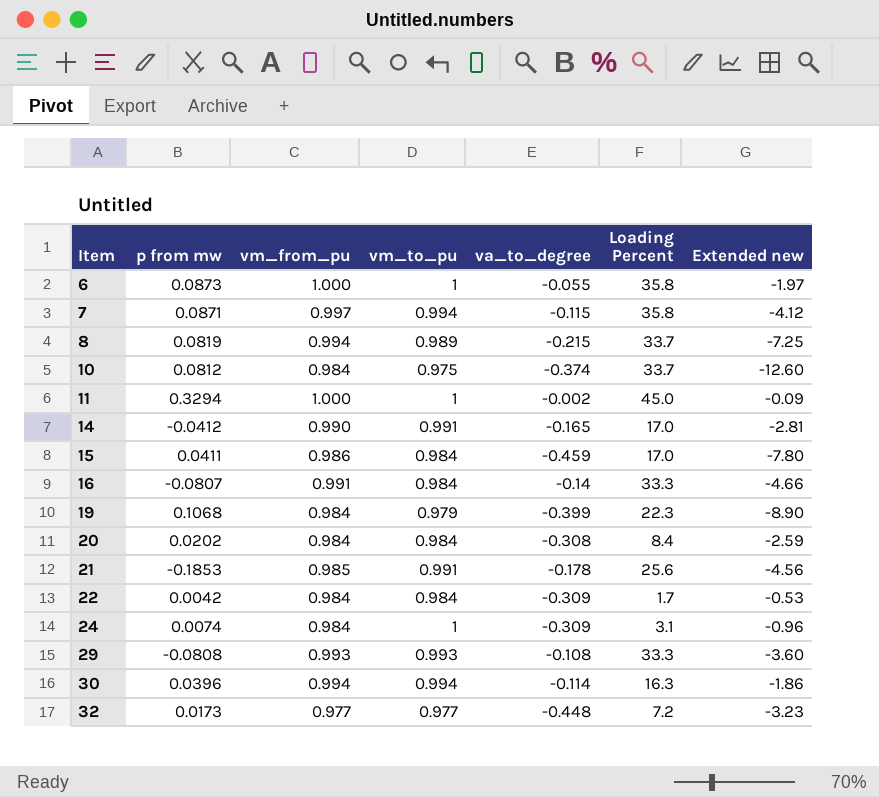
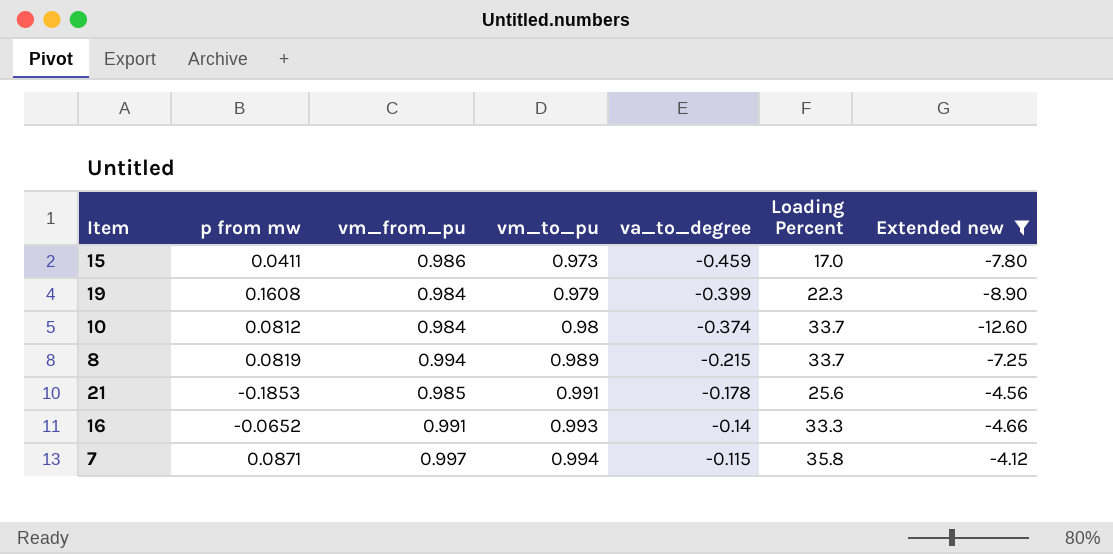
filter: none -> Extended new <= -4.12
row order: Item ascending -> vm_to_pu ascending
15 | vm_to_pu: 0.984 -> 0.973
19 | p from mw: 0.1068 -> 0.1608
10 | vm_to_pu: 0.975 -> 0.98
16 | p from mw: -0.0807 -> -0.0652
16 | vm_to_pu: 0.984 -> 0.993

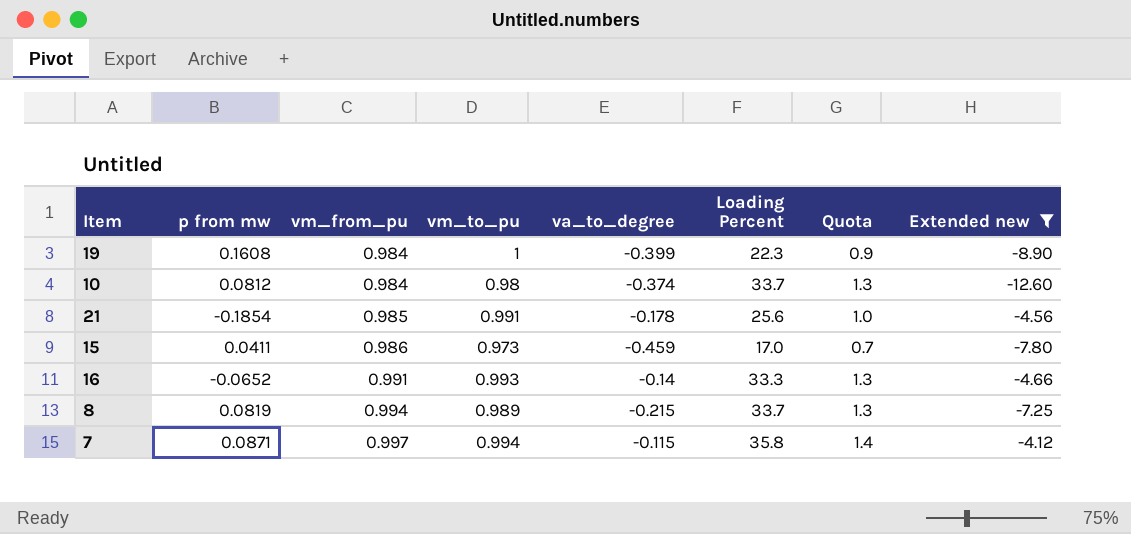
row order: vm_to_pu ascending -> vm_from_pu ascending
column Quota | formula: none -> [Loading Percent] * 0.04
19 | vm_to_pu: 0.979 -> 1
21 | p from mw: -0.1853 -> -0.1854

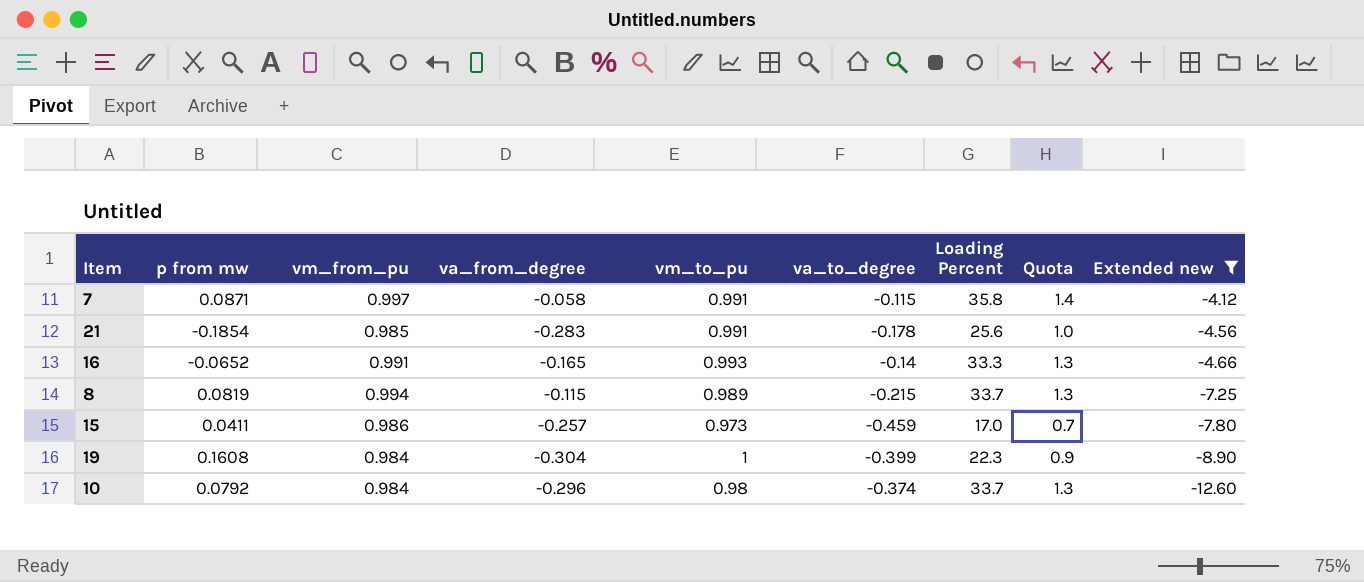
row order: vm_from_pu ascending -> Extended new descending
column va_from_degree | position: none -> 4
7 | vm_to_pu: 0.994 -> 0.991
10 | p from mw: 0.0812 -> 0.0792

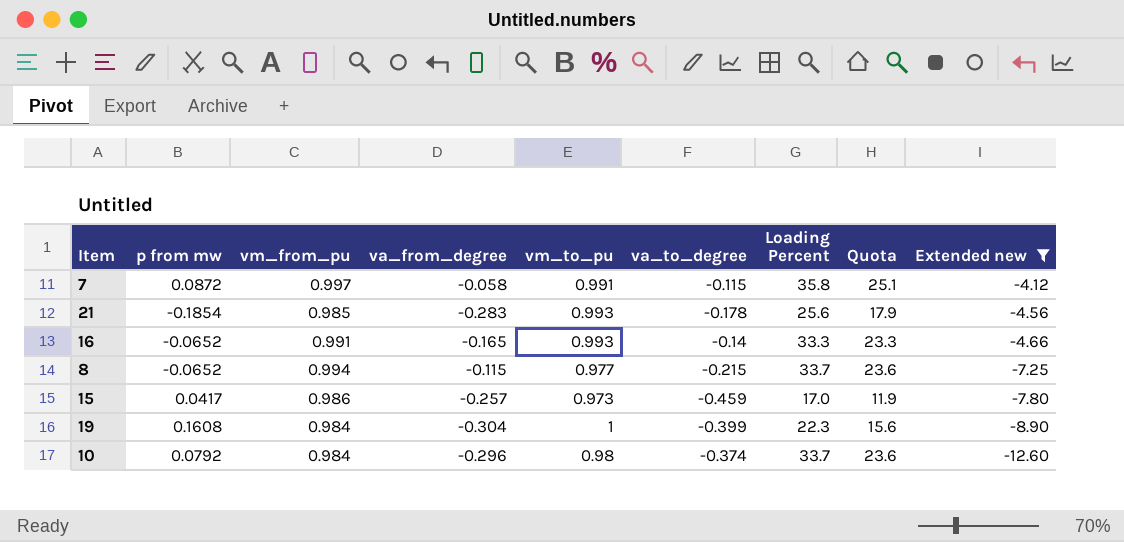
column Quota | formula: [Loading Percent] * 0.04 -> [Loading Percent] * 0.7
7 | p from mw: 0.0871 -> 0.0872
21 | vm_to_pu: 0.991 -> 0.993
8 | p from mw: 0.0819 -> -0.0652
8 | vm_to_pu: 0.989 -> 0.977
15 | p from mw: 0.0411 -> 0.0417

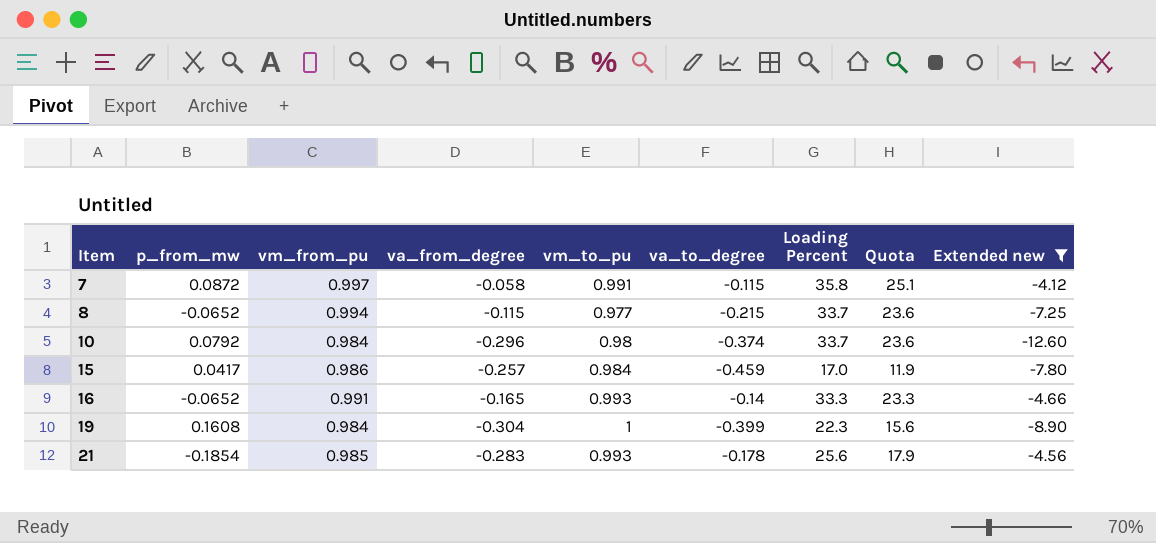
row order: Extended new descending -> Item ascending
column name: p from mw -> p_from_mw
15 | vm_to_pu: 0.973 -> 0.984

